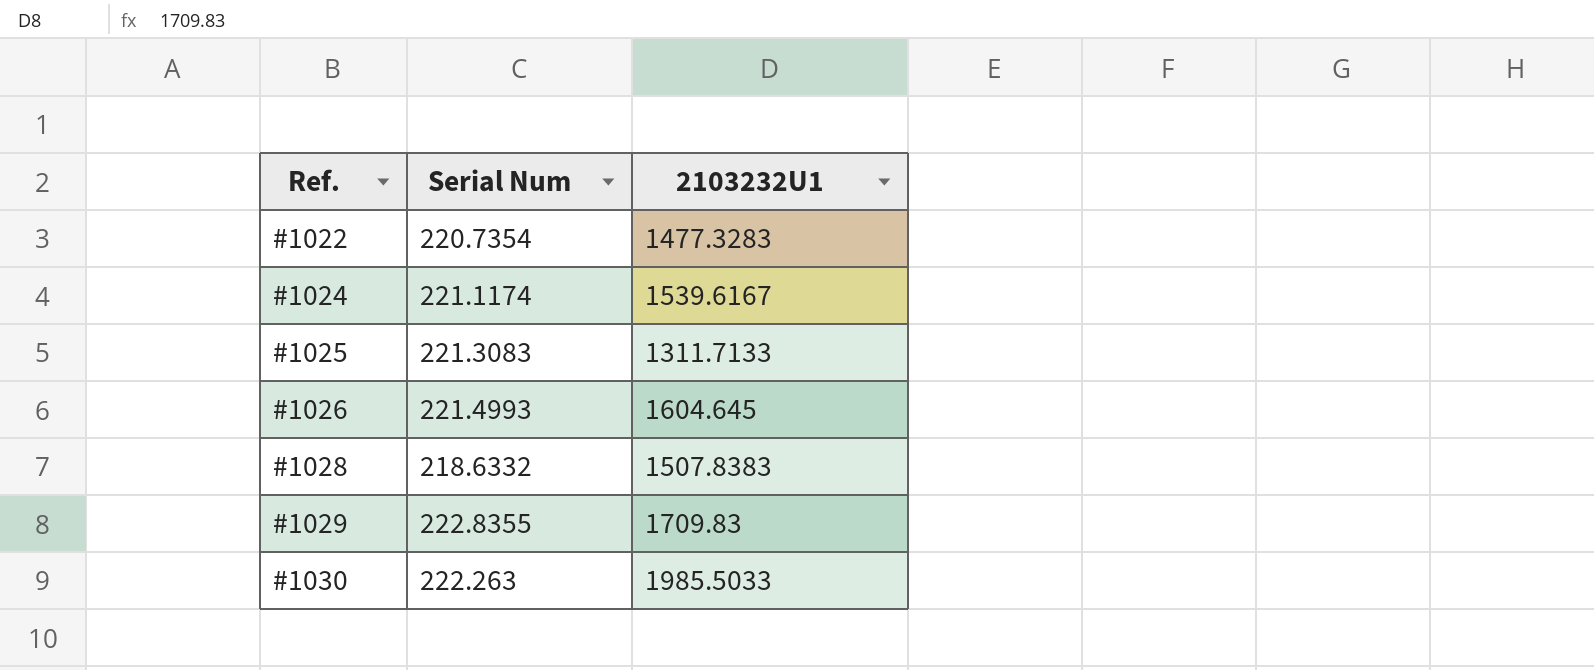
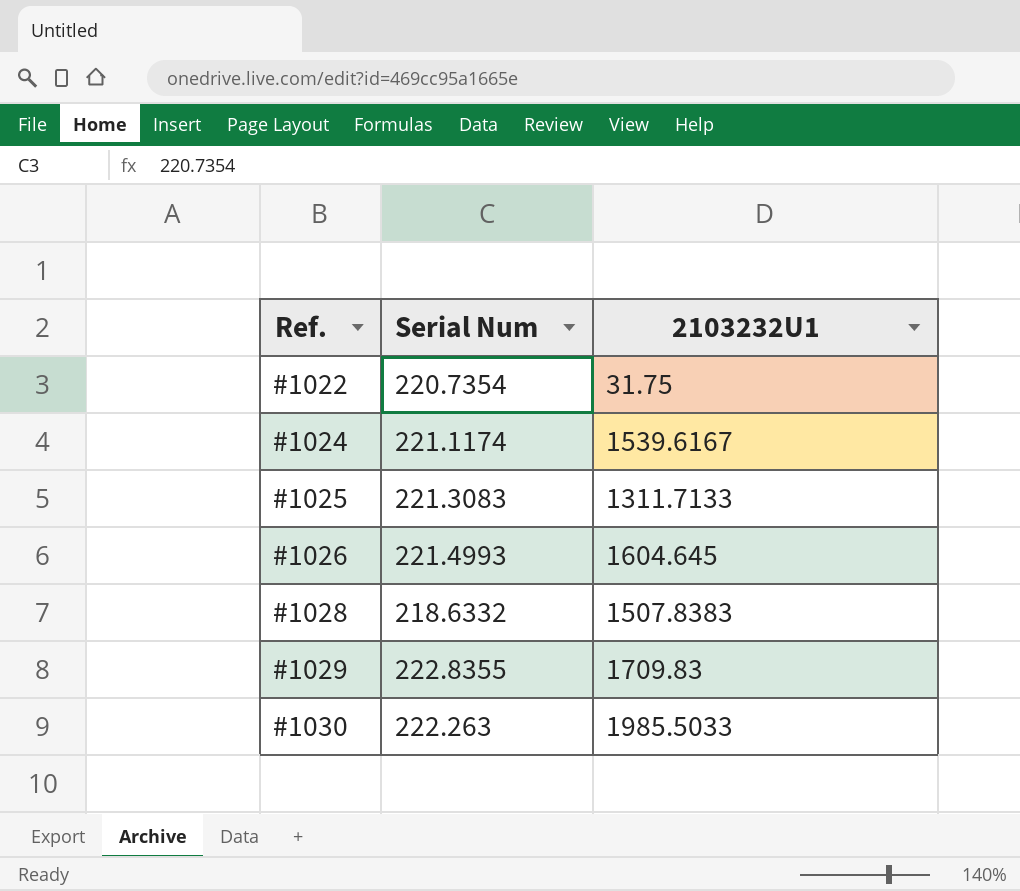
#1022 | 2103232U1: 1477.3283 -> 31.75

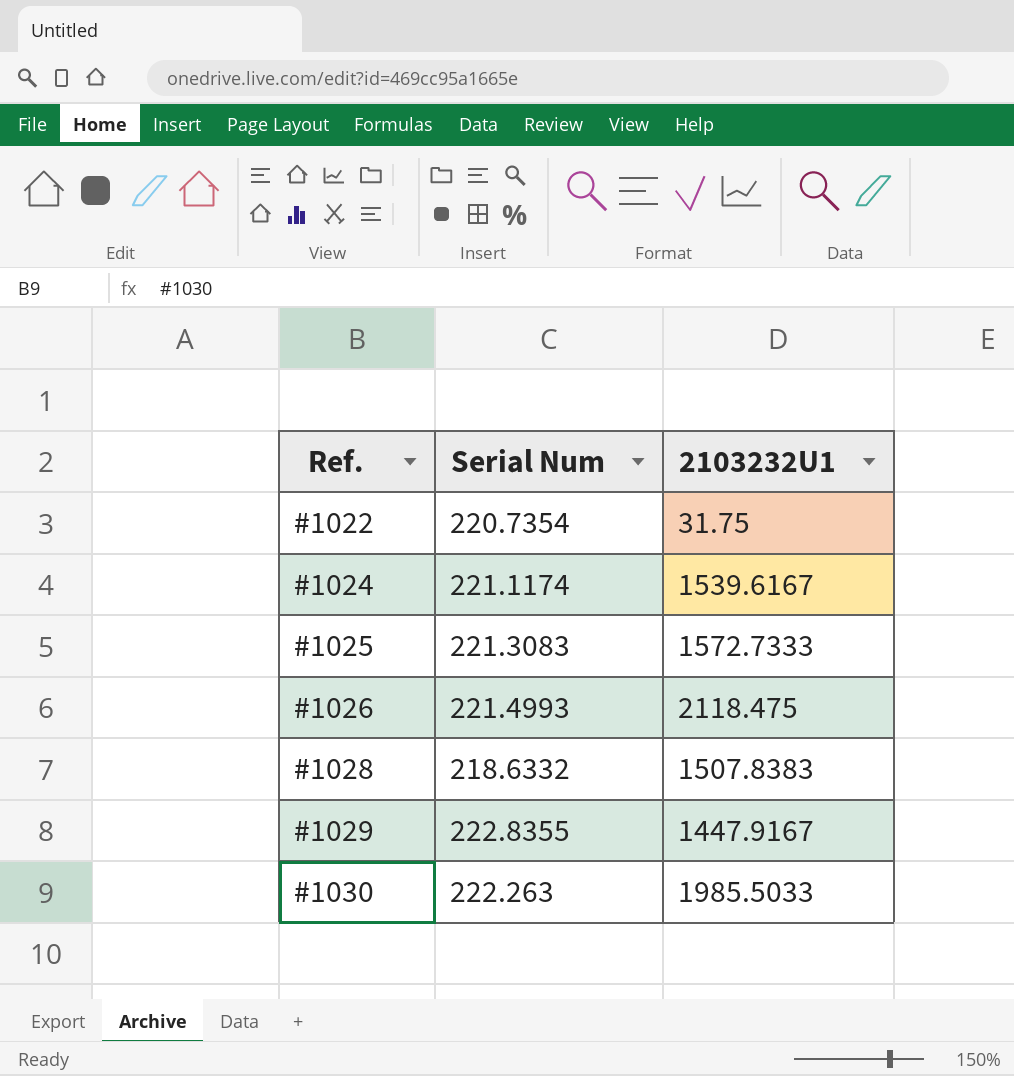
#1025 | 2103232U1: 1311.7133 -> 1572.7333
#1026 | 2103232U1: 1604.645 -> 2118.475
#1029 | 2103232U1: 1709.83 -> 1447.9167

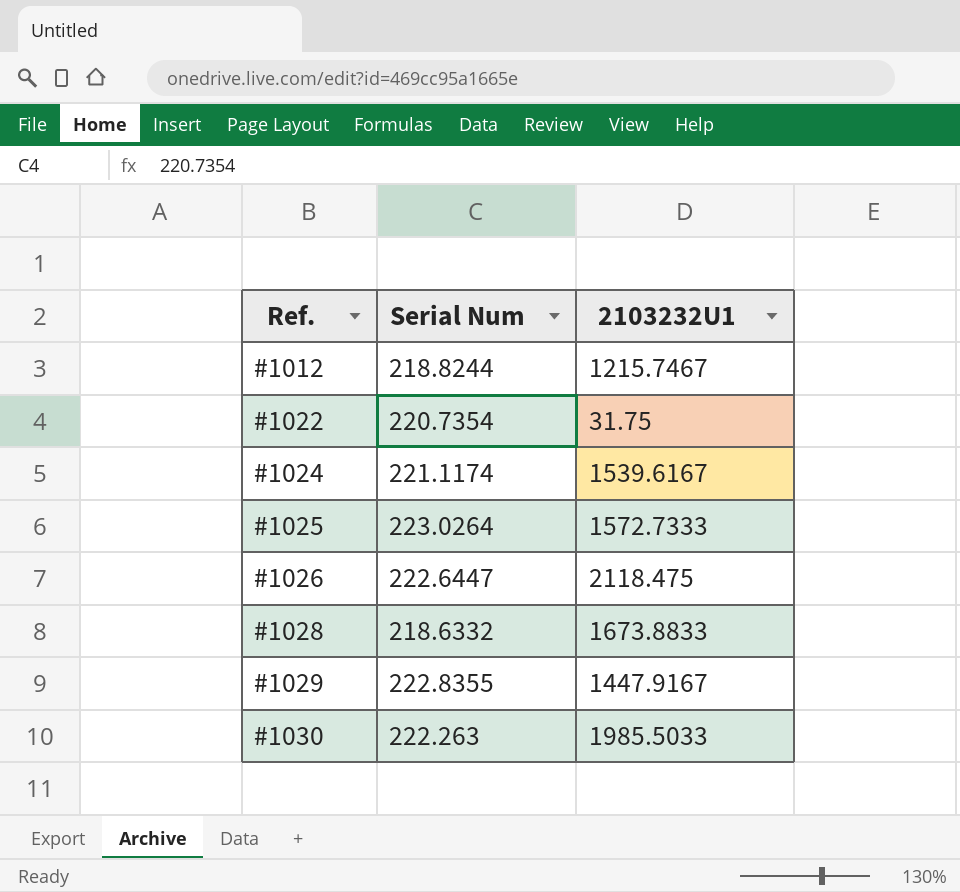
row #1012: none -> 218.8244 | 1215.7467
#1025 | Serial Num: 221.3083 -> 223.0264
#1026 | Serial Num: 221.4993 -> 222.6447
#1028 | 2103232U1: 1507.8383 -> 1673.8833

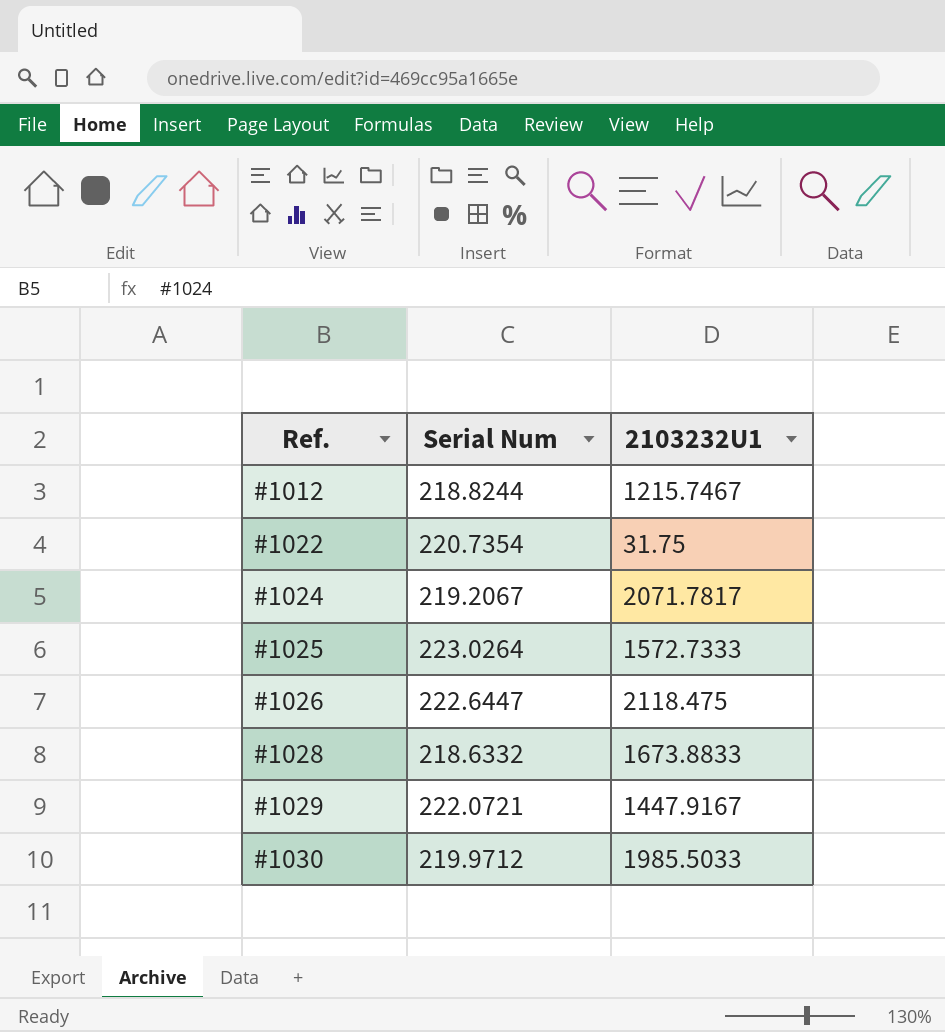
#1024 | Serial Num: 221.1174 -> 219.2067
#1024 | 2103232U1: 1539.6167 -> 2071.7817
#1029 | Serial Num: 222.8355 -> 222.0721
#1030 | Serial Num: 222.263 -> 219.9712

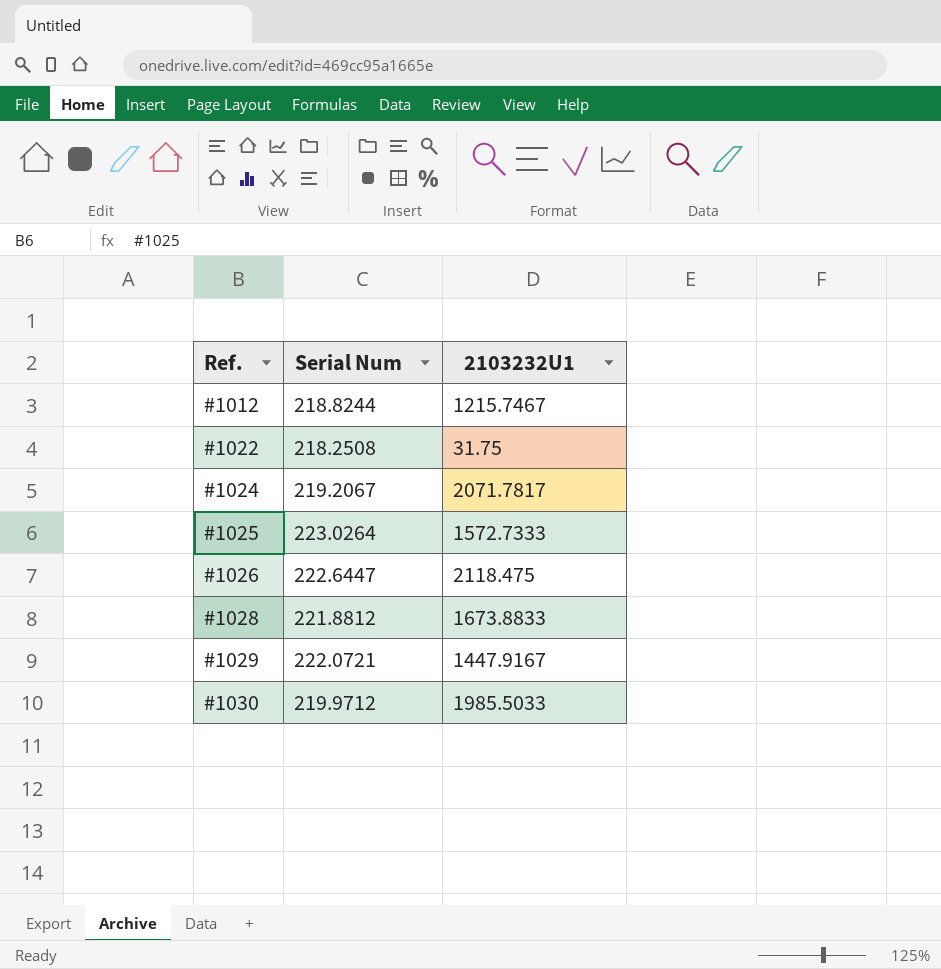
#1022 | Serial Num: 220.7354 -> 218.2508
#1028 | Serial Num: 218.6332 -> 221.8812

